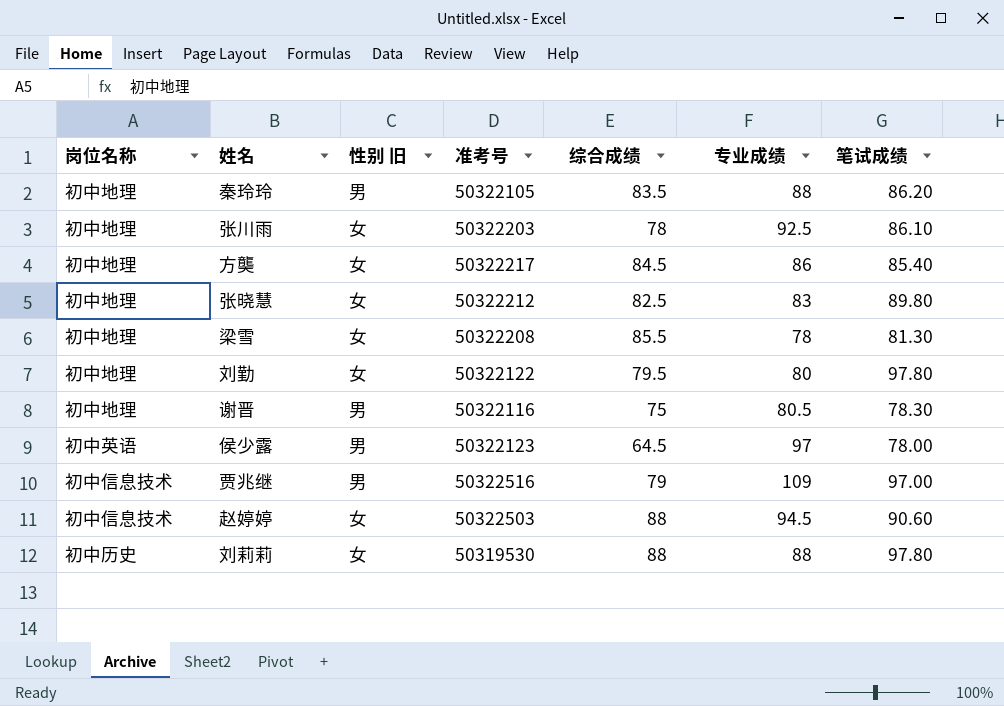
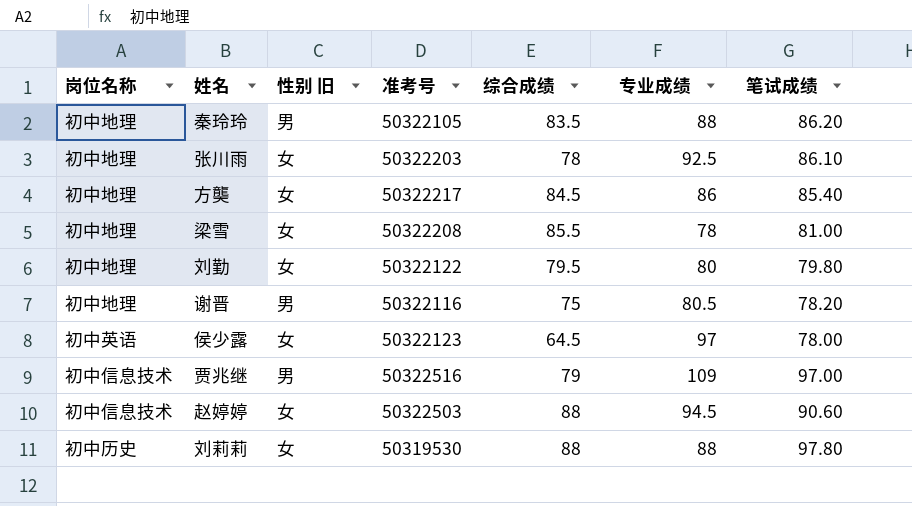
row 张晓慧: 初中地理 | 女 | 50322212 | 82.5 | 83 | 89.80 -> none
梁雪 | 笔试成绩: 81.30 -> 81.00
刘勤 | 笔试成绩: 97.80 -> 79.80
谢晋 | 笔试成绩: 78.30 -> 78.20
侯少露 | 性别 旧: 男 -> 女

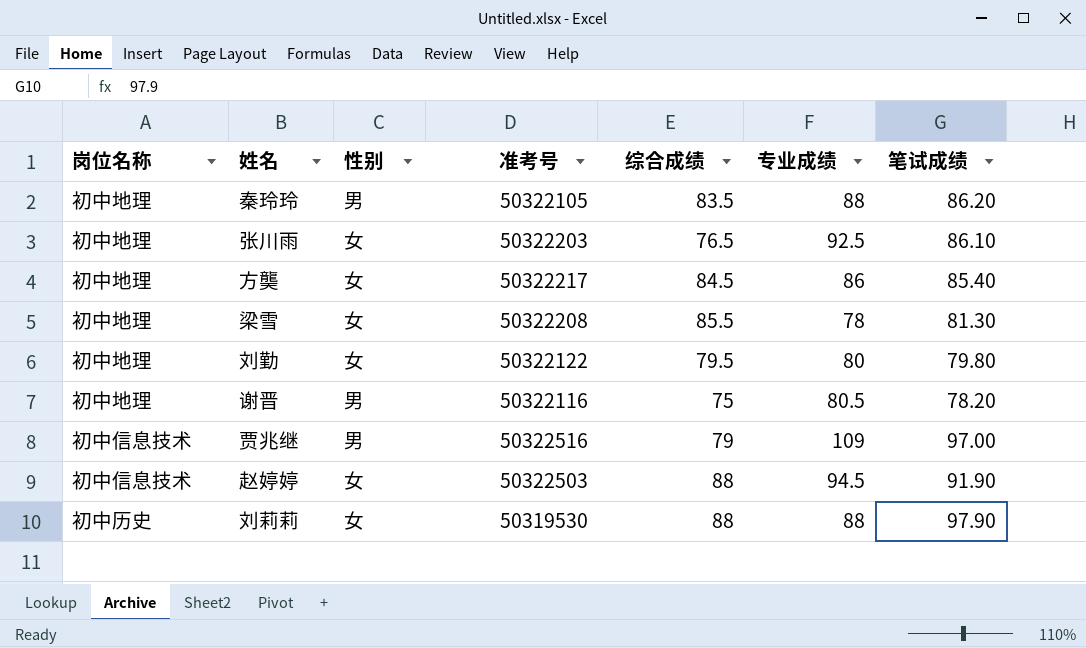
column name: 性别 旧 -> 性别
row 侯少露: 初中英语 | 女 | 50322123 | 64.5 | 97 | 78.00 -> none
张川雨 | 综合成绩: 78 -> 76.5
梁雪 | 笔试成绩: 81.00 -> 81.30
赵婷婷 | 笔试成绩: 90.60 -> 91.90
刘莉莉 | 笔试成绩: 97.80 -> 97.90

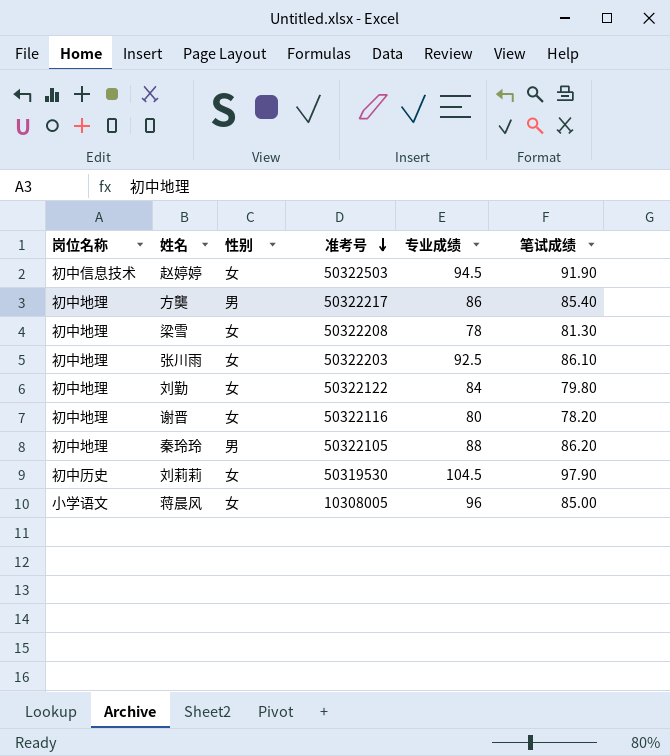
row order: none -> 准考号 descending
column 综合成绩 | position: 5 -> none
row 贾兆继: 初中信息技术 | 男 | 50322516 | 79 | 109 | 97.00 -> none
方龑 | 性别: 女 -> 男
刘勤 | 专业成绩: 80 -> 84
谢晋 | 性别: 男 -> 女
谢晋 | 专业成绩: 80.5 -> 80
刘莉莉 | 专业成绩: 88 -> 104.5
row 蒋晨风: none -> 小学语文 | 女 | 10308005 | 96 | 85.00

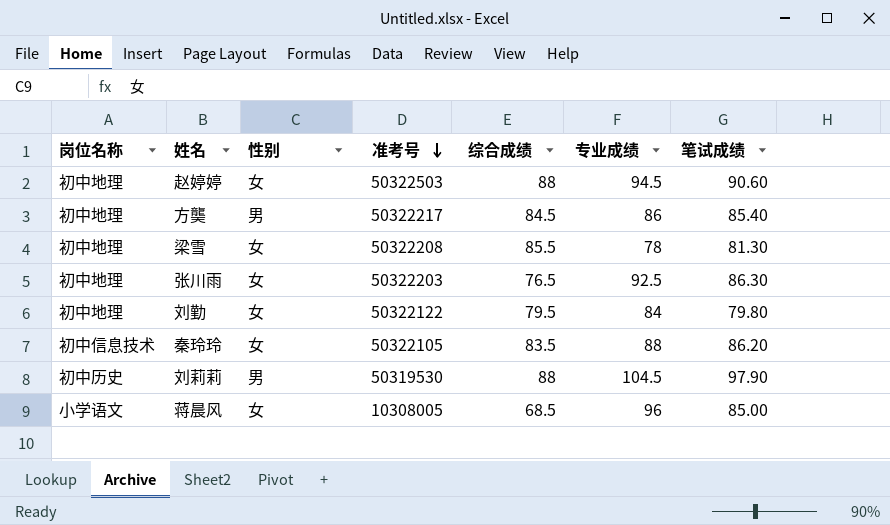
column 综合成绩 | position: none -> 5
row 谢晋: 初中地理 | 女 | 50322116 | 80 | 78.20 -> none
赵婷婷 | 岗位名称: 初中信息技术 -> 初中地理
赵婷婷 | 笔试成绩: 91.90 -> 90.60
张川雨 | 笔试成绩: 86.10 -> 86.30
秦玲玲 | 岗位名称: 初中地理 -> 初中信息技术
秦玲玲 | 性别: 男 -> 女
刘莉莉 | 性别: 女 -> 男

